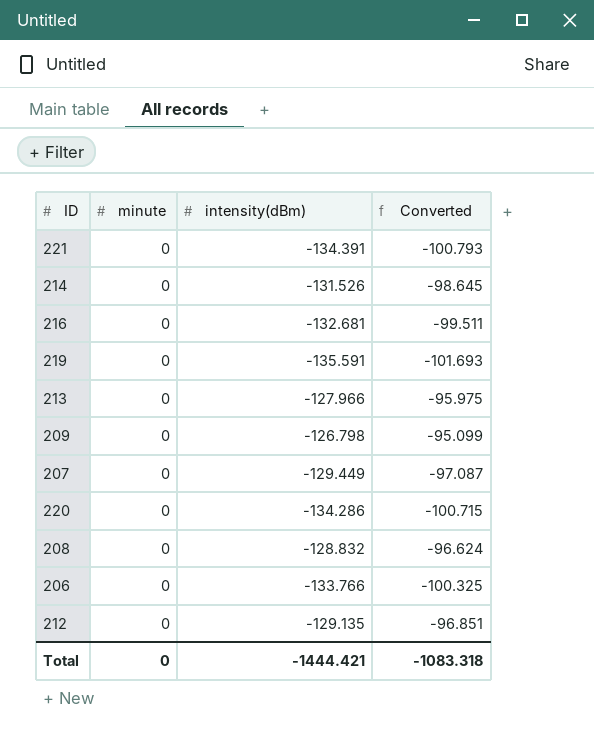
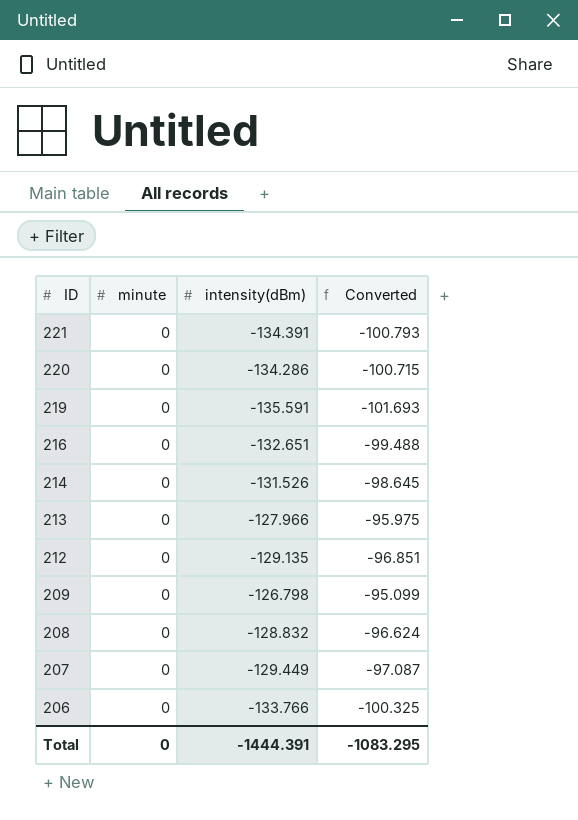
row order: none -> ID descending
216 | intensity(dBm): -132.681 -> -132.651
216 | Converted: -99.511 -> -99.488
Total | intensity(dBm): -1444.421 -> -1444.391
Total | Converted: -1083.318 -> -1083.295

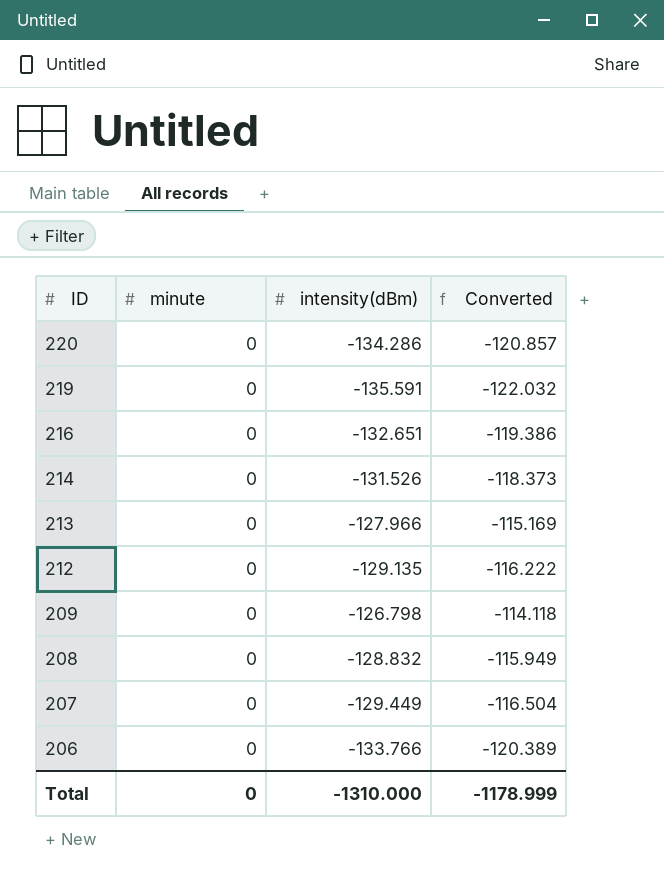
column Converted | formula: [intensity(dBm)] * 0.75 -> [intensity(dBm)] * 0.9
row 221: 0 | -134.391 | -100.793 -> none
Total | intensity(dBm): -1444.391 -> -1310.000
Total | Converted: -1083.295 -> -1178.999

